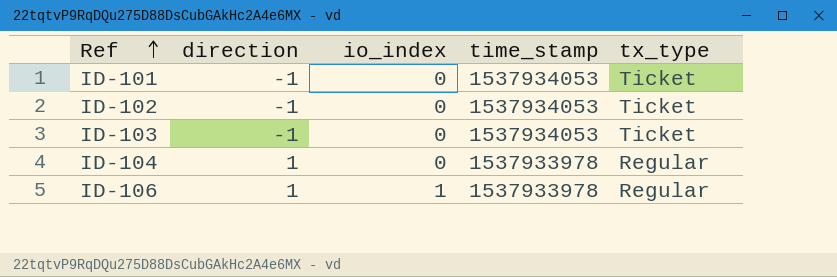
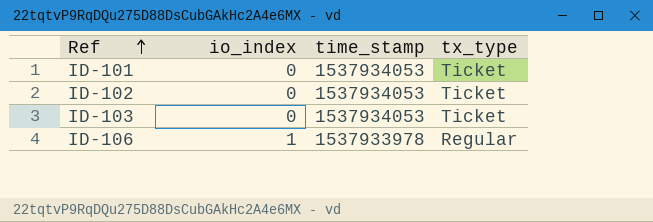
column direction | position: 2 -> none
row ID-104: 1 | 0 | 1537933978 | Regular -> none

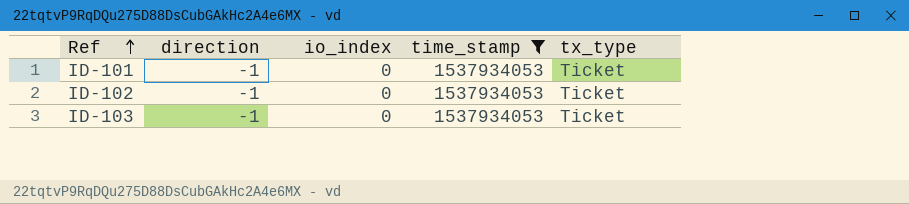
filter: none -> time_stamp = 1537934053
column direction | position: none -> 2

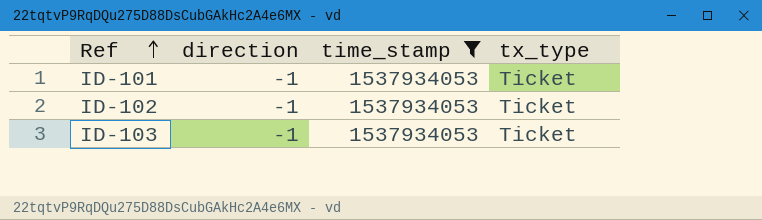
column io_index | position: 3 -> none

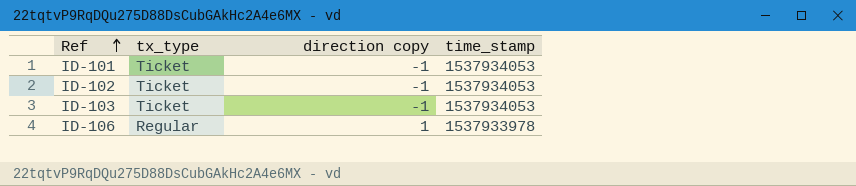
filter: time_stamp = 1537934053 -> none
column tx_type | position: 4 -> 2
column name: direction -> direction copy

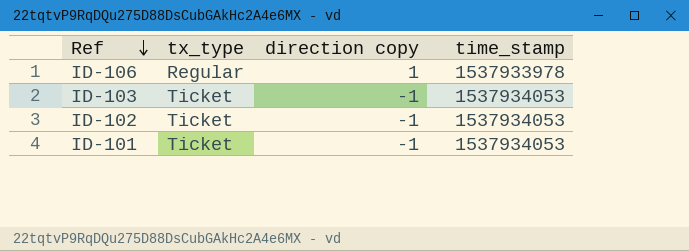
row order: Ref ascending -> Ref descending

